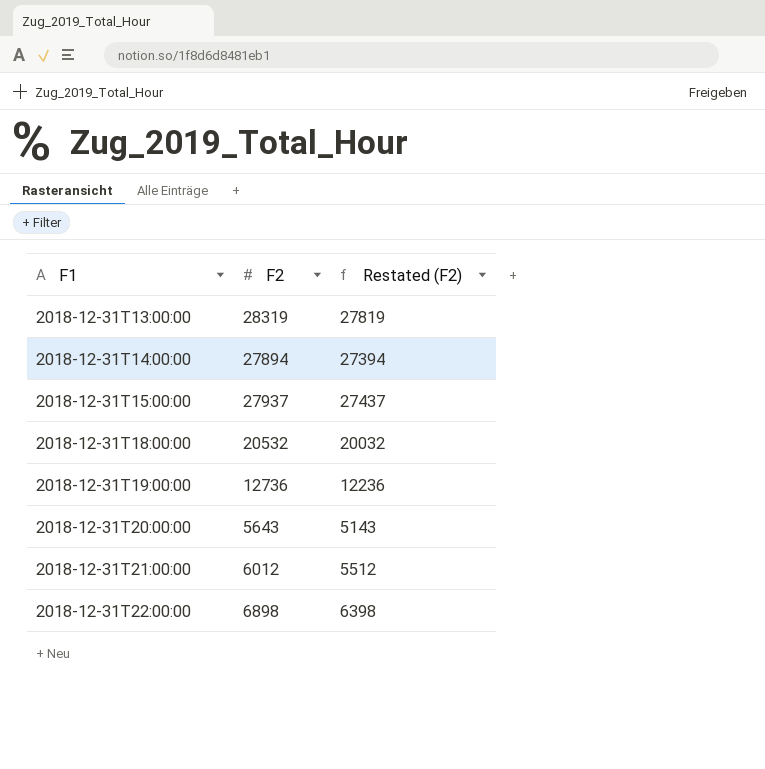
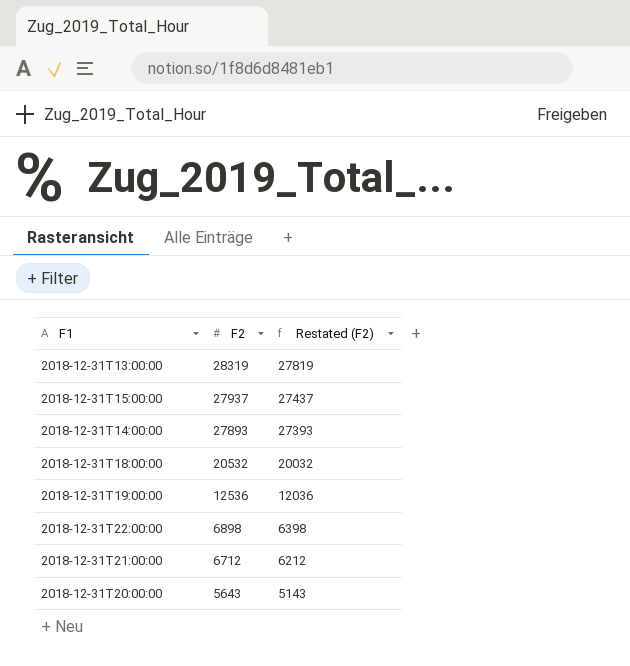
row order: F1 ascending -> F2 descending
2018-12-31T14:00:00 | F2: 27894 -> 27893
2018-12-31T14:00:00 | Restated (F2): 27394 -> 27393
2018-12-31T19:00:00 | F2: 12736 -> 12536
2018-12-31T19:00:00 | Restated (F2): 12236 -> 12036
2018-12-31T21:00:00 | F2: 6012 -> 6712
2018-12-31T21:00:00 | Restated (F2): 5512 -> 6212

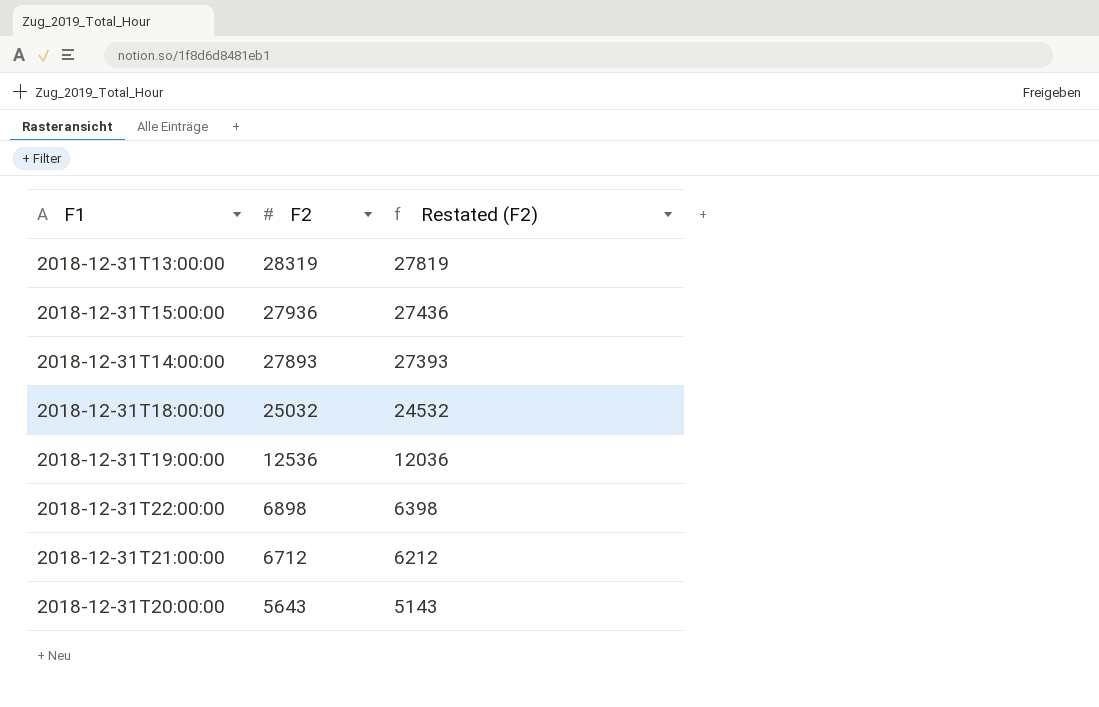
2018-12-31T15:00:00 | F2: 27937 -> 27936
2018-12-31T15:00:00 | Restated (F2): 27437 -> 27436
2018-12-31T18:00:00 | F2: 20532 -> 25032
2018-12-31T18:00:00 | Restated (F2): 20032 -> 24532

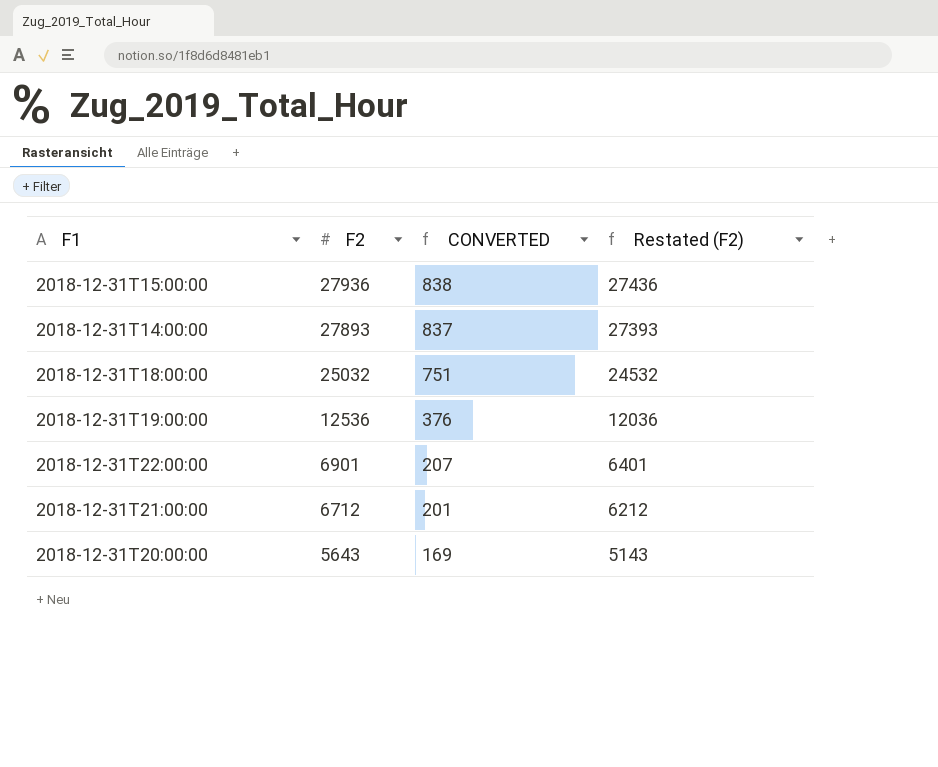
column CONVERTED | formula: none -> [F2] * 0.03
row 2018-12-31T13:00:00: 28319 | 27819 -> none
2018-12-31T22:00:00 | F2: 6898 -> 6901
2018-12-31T22:00:00 | Restated (F2): 6398 -> 6401

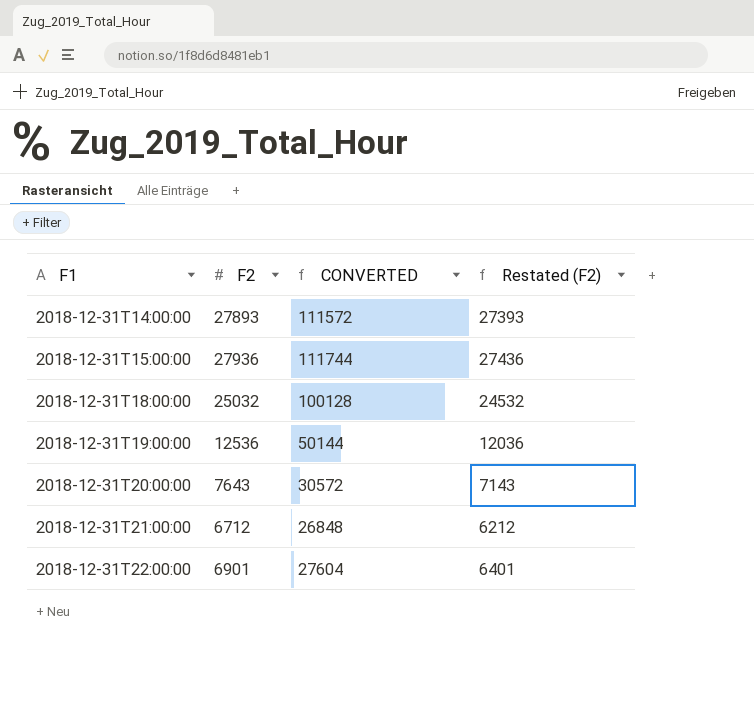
row order: F2 descending -> F1 ascending
column CONVERTED | formula: [F2] * 0.03 -> [F2] * 4
2018-12-31T20:00:00 | F2: 5643 -> 7643
2018-12-31T20:00:00 | Restated (F2): 5143 -> 7143

